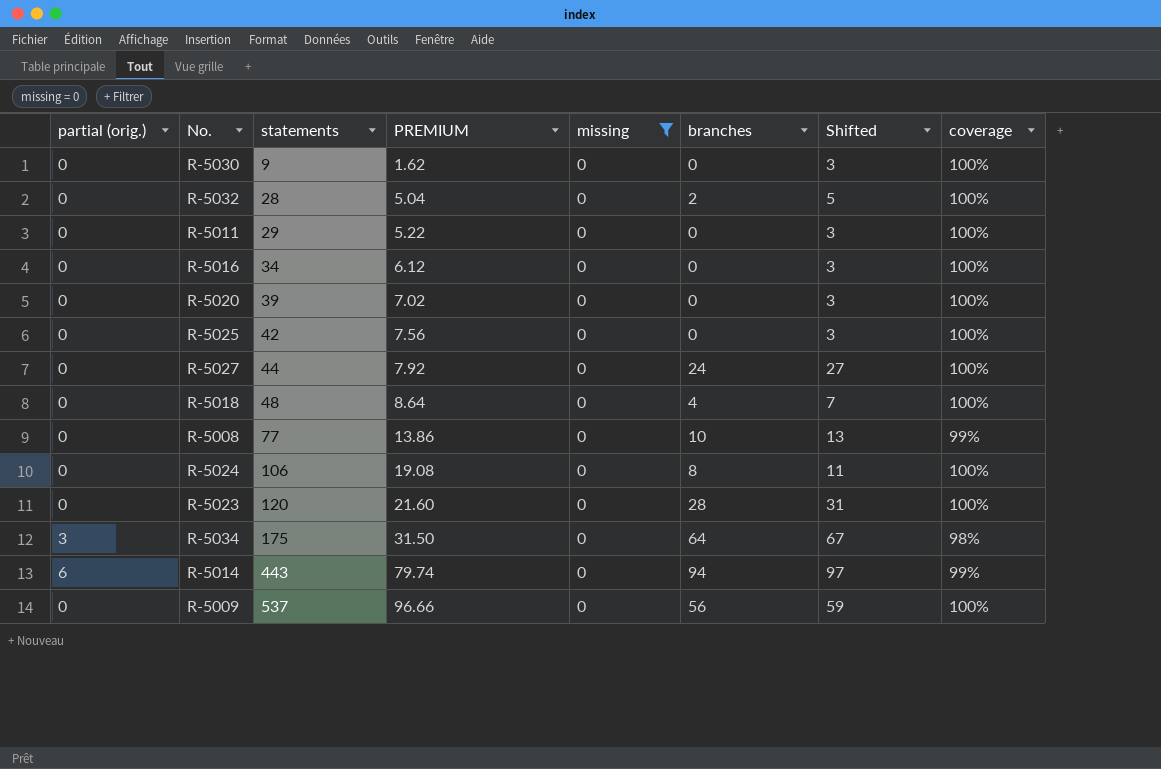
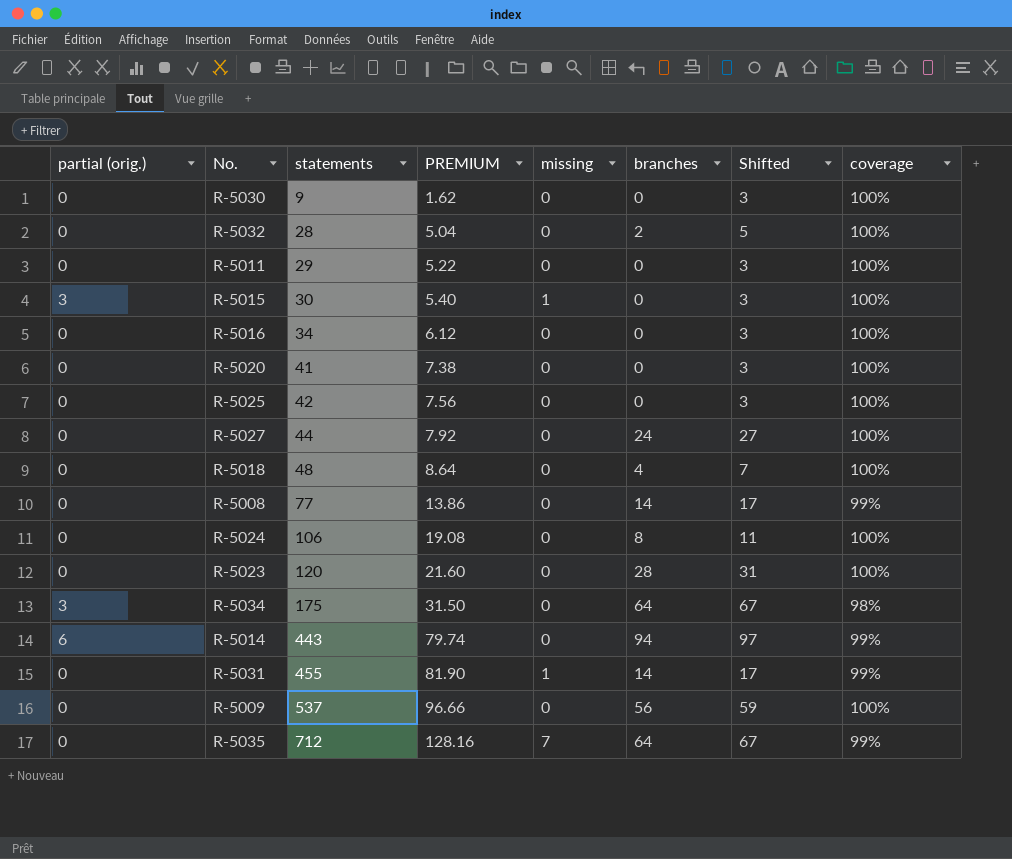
filter: missing = 0 -> none
R-5020 | statements: 39 -> 41
R-5020 | PREMIUM: 7.02 -> 7.38
R-5008 | branches: 10 -> 14
R-5008 | Shifted: 13 -> 17

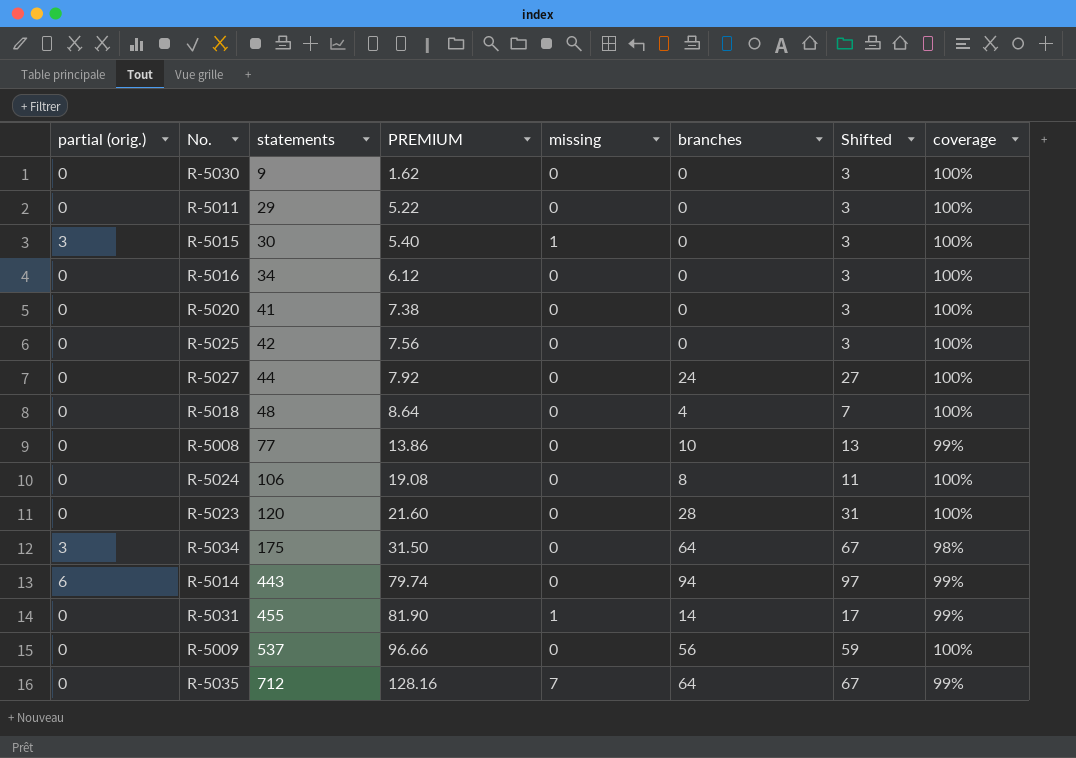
row R-5032: 0 | 28 | 5.04 | 0 | 2 | 5 | 100% -> none
R-5008 | branches: 14 -> 10
R-5008 | Shifted: 17 -> 13

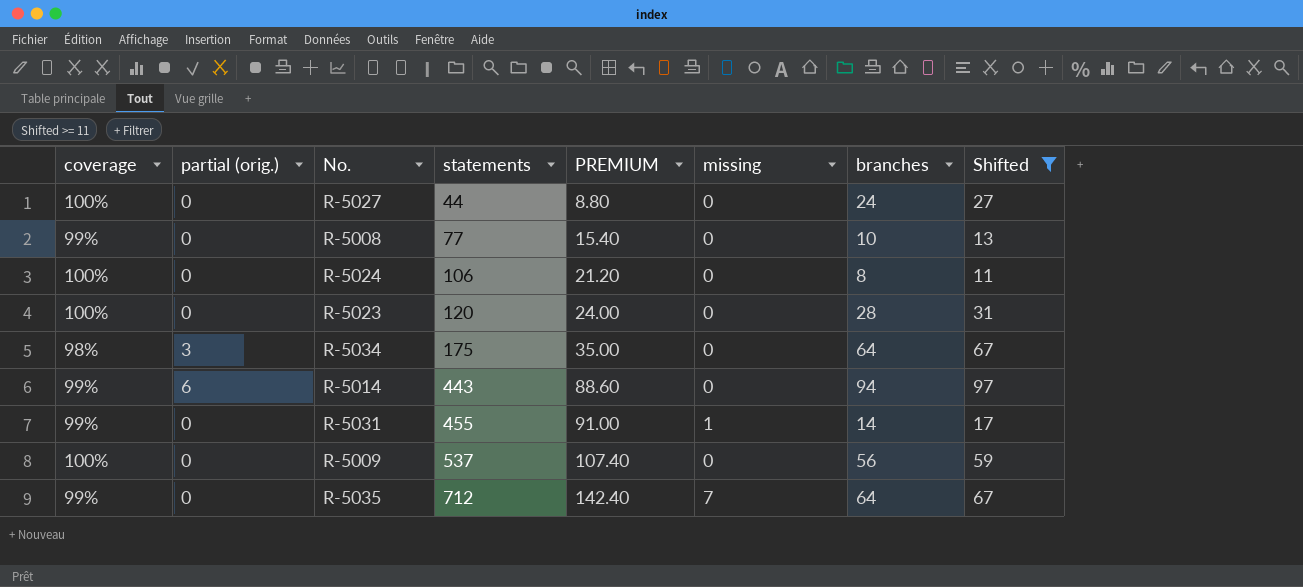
filter: none -> Shifted >= 11
column coverage | position: 8 -> 1
column PREMIUM | formula: [statements] * 0.18 -> [statements] * 0.2

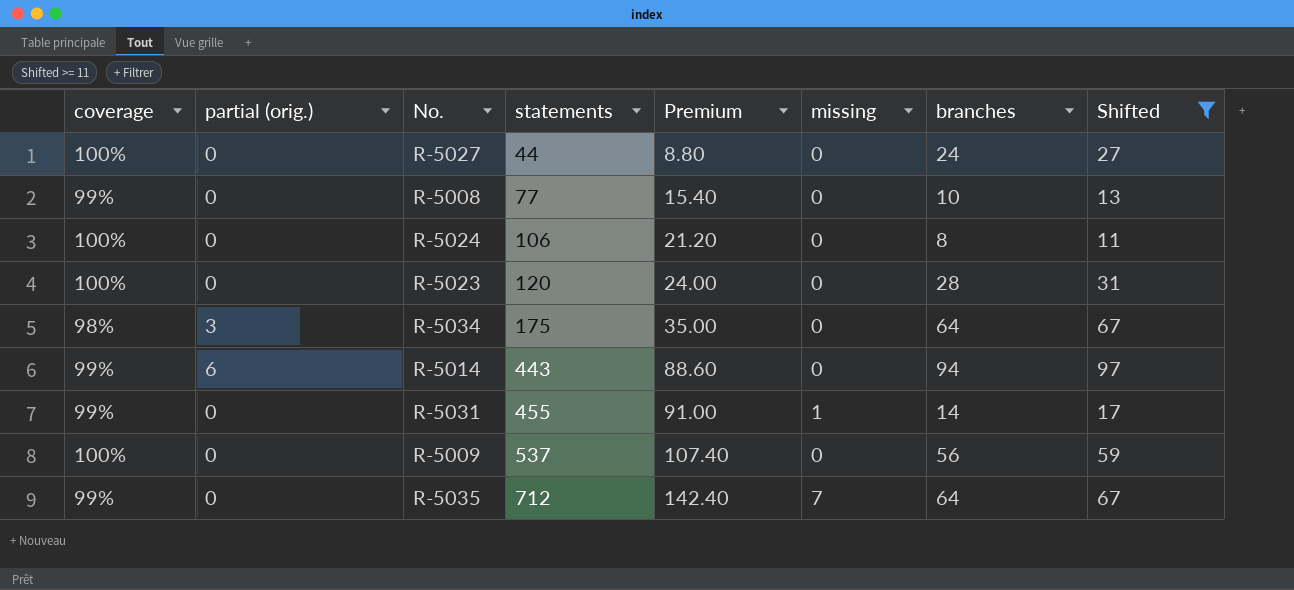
column name: PREMIUM -> Premium

